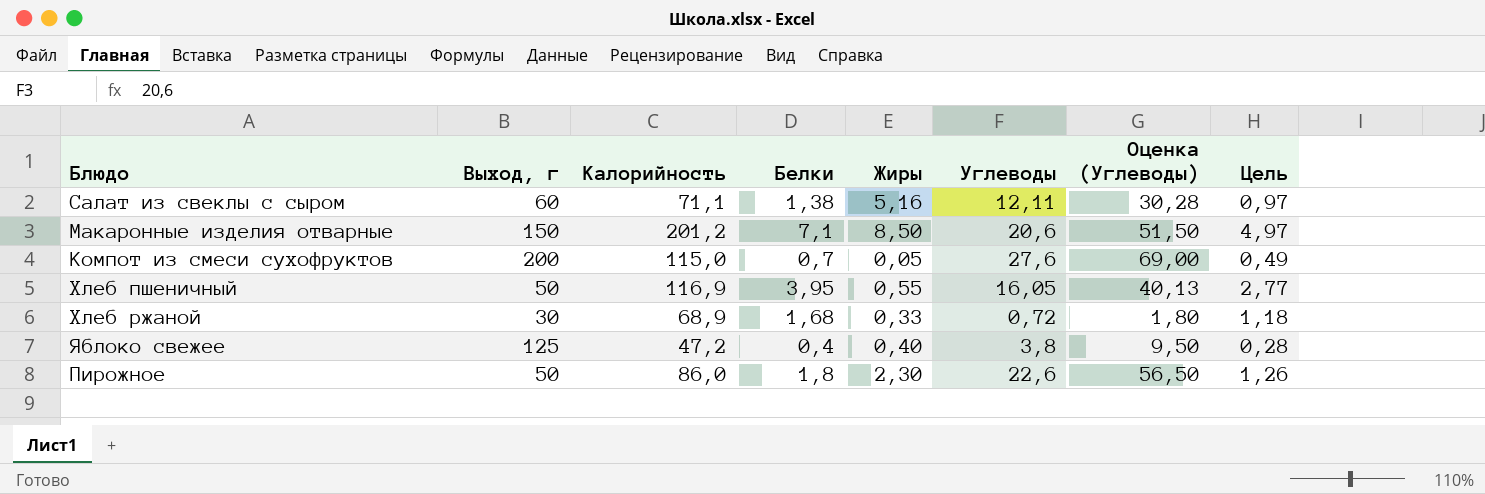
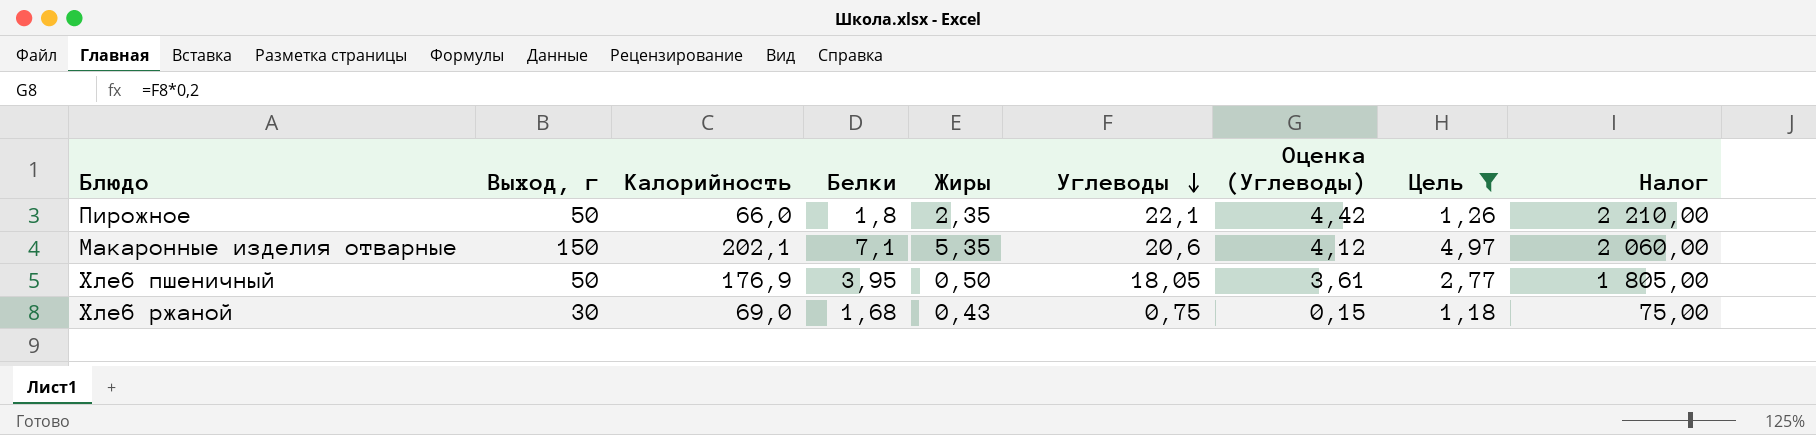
filter: none -> Цель >= 1,18
row order: none -> Углеводы descending
column Оценка (Углеводы) | formula: [Углеводы] * 2,5 -> [Углеводы] * 0,2
column Налог | formula: none -> [Углеводы] * 100
Пирожное | Калорийность: 86,0 -> 66,0
Пирожное | Жиры: 2,30 -> 2,35
Пирожное | Углеводы: 22,6 -> 22,1
Макаронные изделия отварные | Калорийность: 201,2 -> 202,1
Макаронные изделия отварные | Жиры: 8,50 -> 5,35
Хлеб пшеничный | Калорийность: 116,9 -> 176,9
Хлеб пшеничный | Жиры: 0,55 -> 0,50
Хлеб пшеничный | Углеводы: 16,05 -> 18,05
Хлеб ржаной | Калорийность: 68,9 -> 69,0
Хлеб ржаной | Жиры: 0,33 -> 0,43
Хлеб ржаной | Углеводы: 0,72 -> 0,75

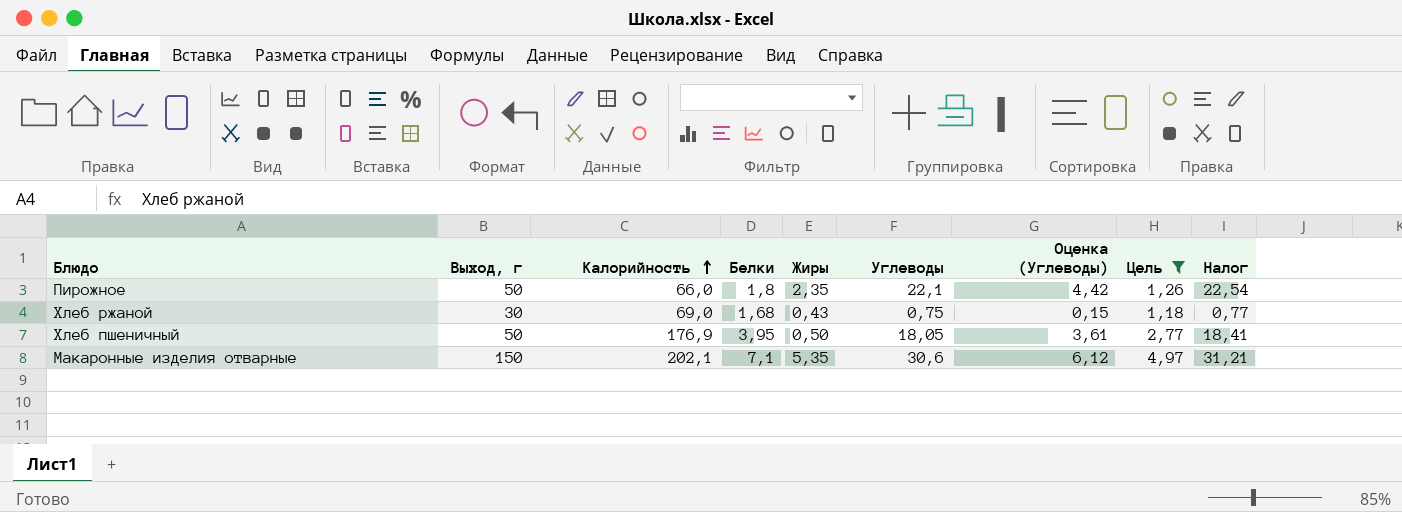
row order: Углеводы descending -> Калорийность ascending
column Налог | formula: [Углеводы] * 100 -> [Углеводы] * 1,02
Макаронные изделия отварные | Углеводы: 20,6 -> 30,6
Макаронные изделия отварные | Оценка (Углеводы): 4,12 -> 6,12

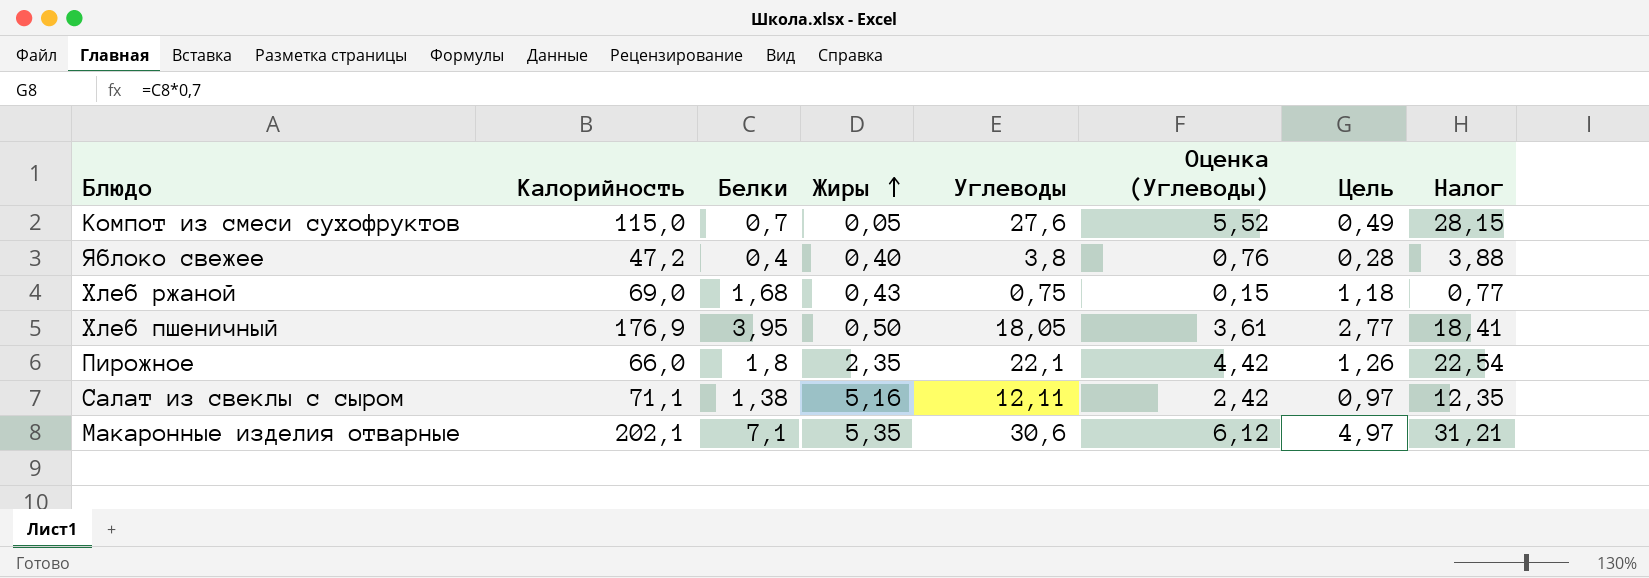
filter: Цель >= 1,18 -> none
row order: Калорийность ascending -> Жиры ascending
column Выход, г | position: 2 -> none

